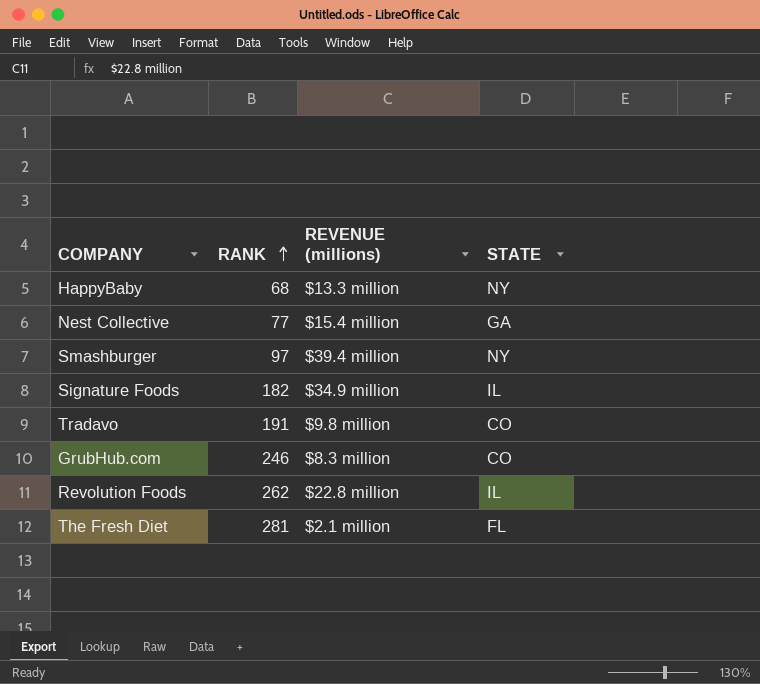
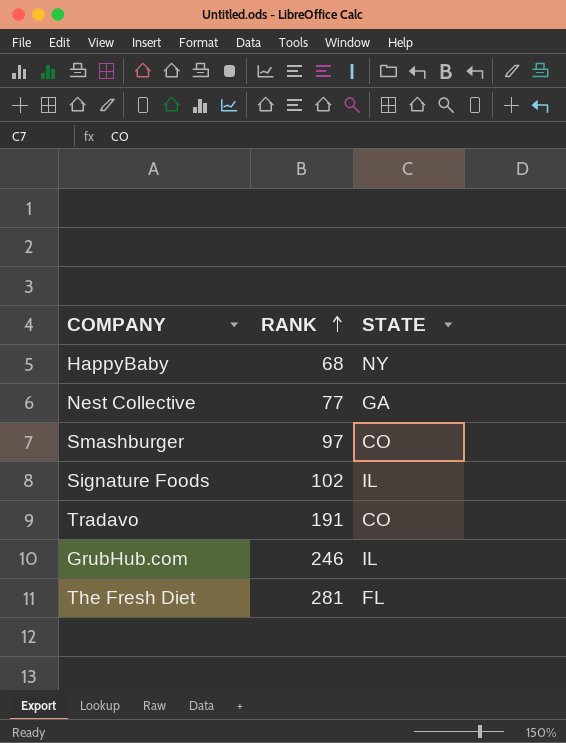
column REVENUE (millions) | position: 3 -> none
row Revolution Foods: 262 | $22.8 million | IL -> none
Smashburger | STATE: NY -> CO
Signature Foods | RANK: 182 -> 102
GrubHub.com | STATE: CO -> IL

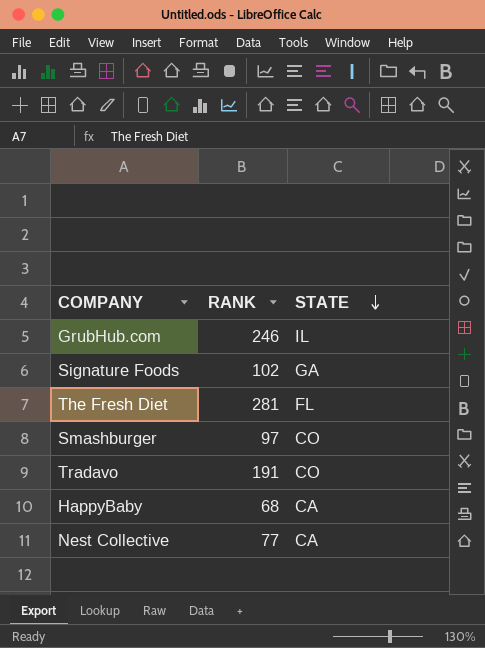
row order: RANK ascending -> STATE descending
Signature Foods | STATE: IL -> GA
HappyBaby | STATE: NY -> CA
Nest Collective | STATE: GA -> CA

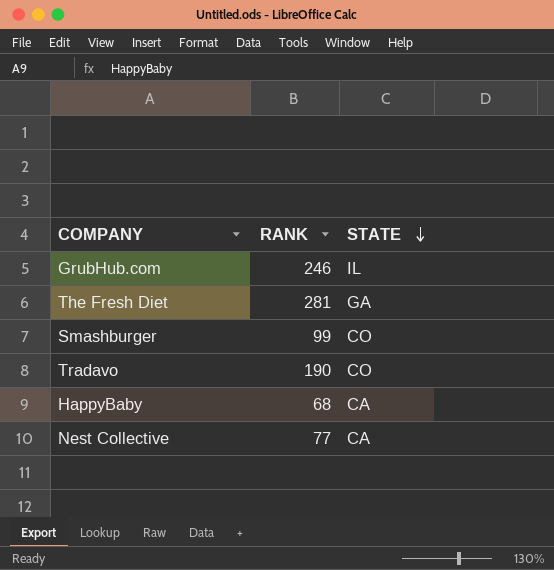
row Signature Foods: 102 | GA -> none
The Fresh Diet | STATE: FL -> GA
Smashburger | RANK: 97 -> 99
Tradavo | RANK: 191 -> 190

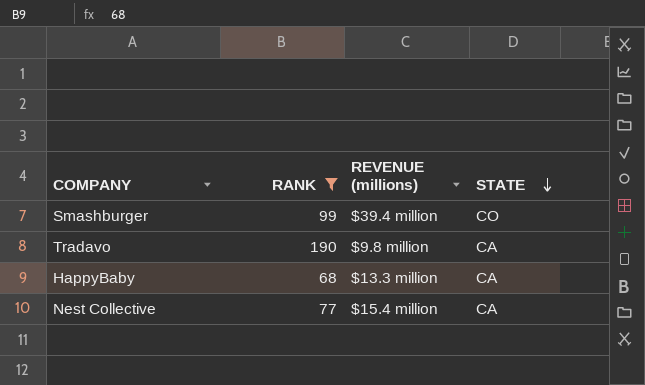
filter: none -> RANK <= 190
column REVENUE (millions) | position: none -> 3
Tradavo | STATE: CO -> CA

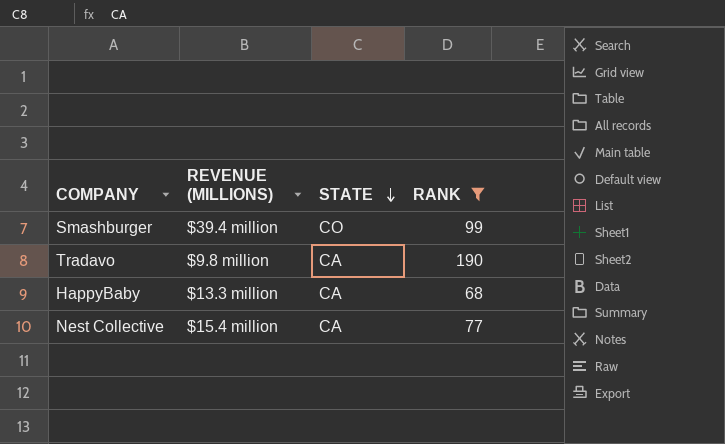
column name: REVENUE (millions) -> REVENUE (MILLIONS)
column RANK | position: 2 -> 4

